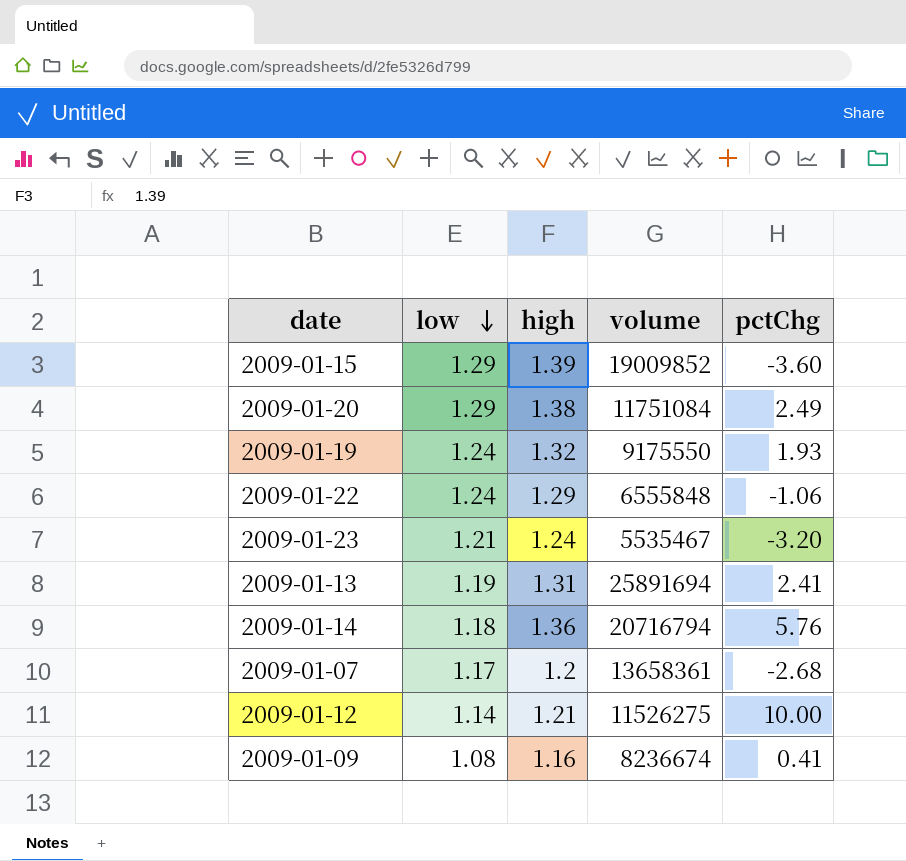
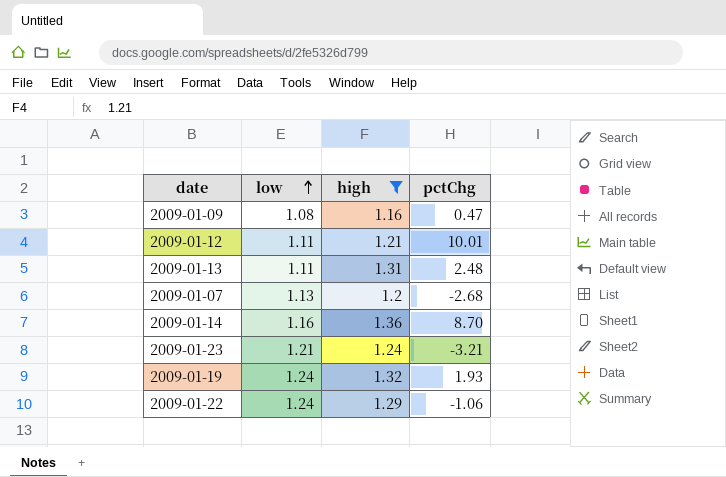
filter: none -> high <= 1.36
row order: low descending -> low ascending
column volume | position: 4 -> none
2009-01-09 | pctChg: 0.41 -> 0.47
2009-01-12 | low: 1.14 -> 1.11
2009-01-12 | pctChg: 10.00 -> 10.01
2009-01-13 | low: 1.19 -> 1.11
2009-01-13 | pctChg: 2.41 -> 2.48
2009-01-07 | low: 1.17 -> 1.13
2009-01-14 | low: 1.18 -> 1.16
2009-01-14 | pctChg: 5.76 -> 8.70
2009-01-23 | pctChg: -3.20 -> -3.21

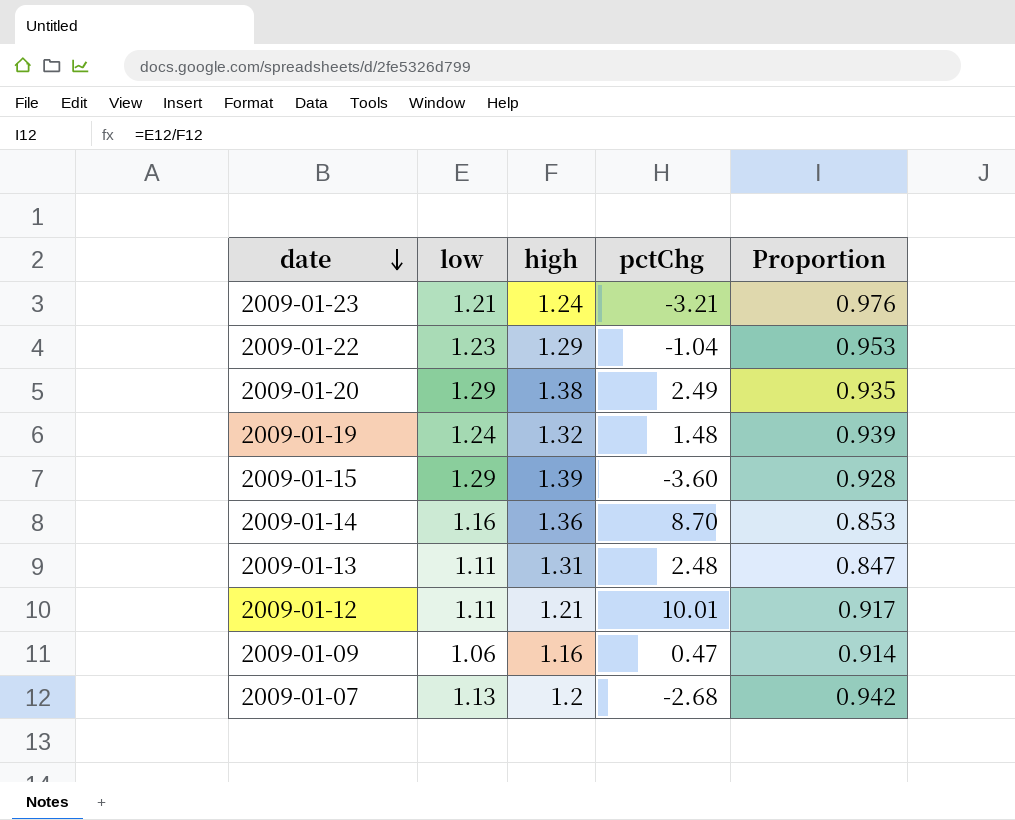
filter: high <= 1.36 -> none
row order: low ascending -> date descending
column Proportion | formula: none -> [low] / [high]
2009-01-22 | low: 1.24 -> 1.23
2009-01-22 | pctChg: -1.06 -> -1.04
2009-01-19 | pctChg: 1.93 -> 1.48
2009-01-09 | low: 1.08 -> 1.06

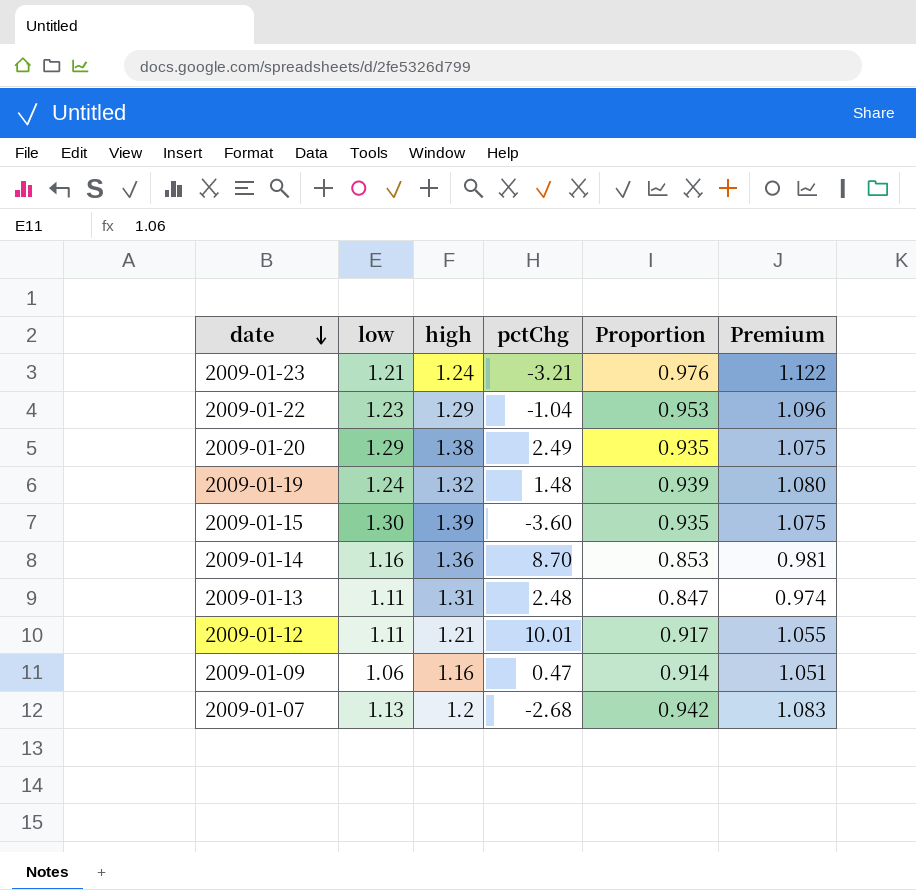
column Premium | formula: none -> [Proportion] * 1.15
2009-01-15 | low: 1.29 -> 1.30
2009-01-15 | Proportion: 0.928 -> 0.935

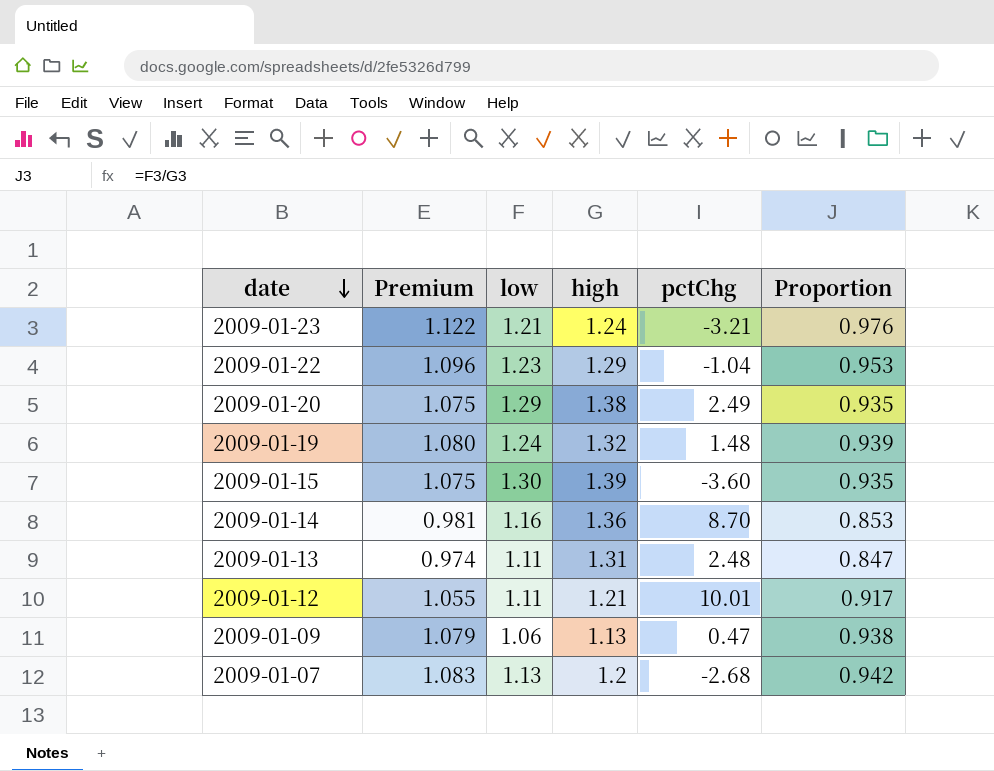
column Premium | position: 6 -> 2
2009-01-09 | Premium: 1.051 -> 1.079
2009-01-09 | high: 1.16 -> 1.13
2009-01-09 | Proportion: 0.914 -> 0.938

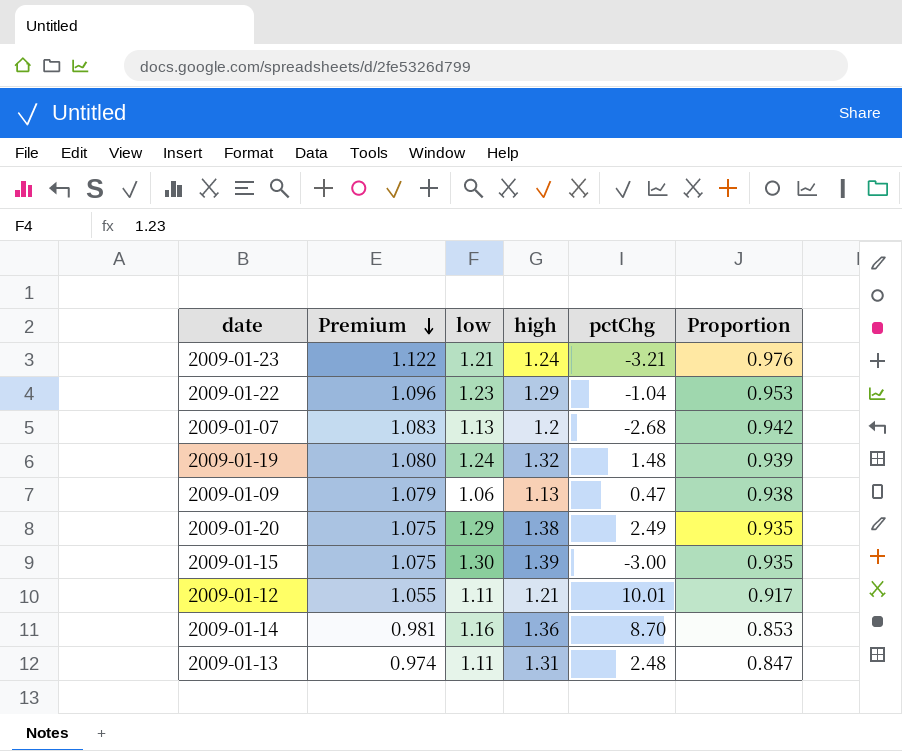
row order: date descending -> Premium descending
2009-01-15 | pctChg: -3.60 -> -3.00

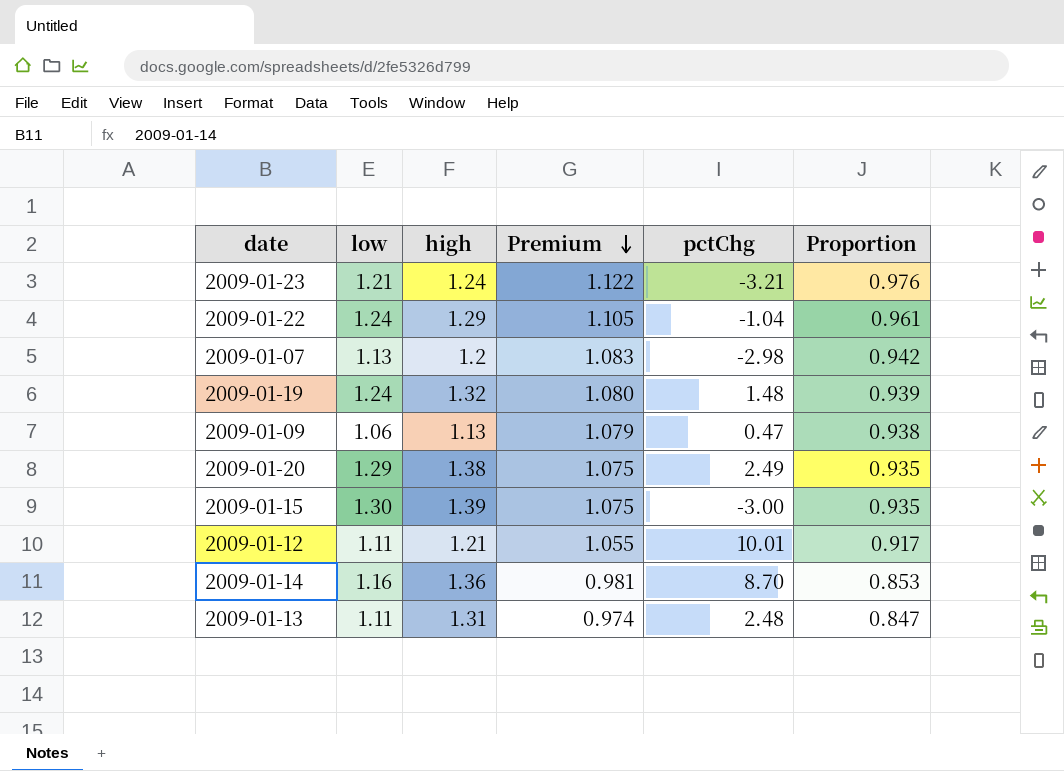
column Premium | position: 2 -> 4
2009-01-22 | low: 1.23 -> 1.24
2009-01-22 | Premium: 1.096 -> 1.105
2009-01-22 | Proportion: 0.953 -> 0.961
2009-01-07 | pctChg: -2.68 -> -2.98

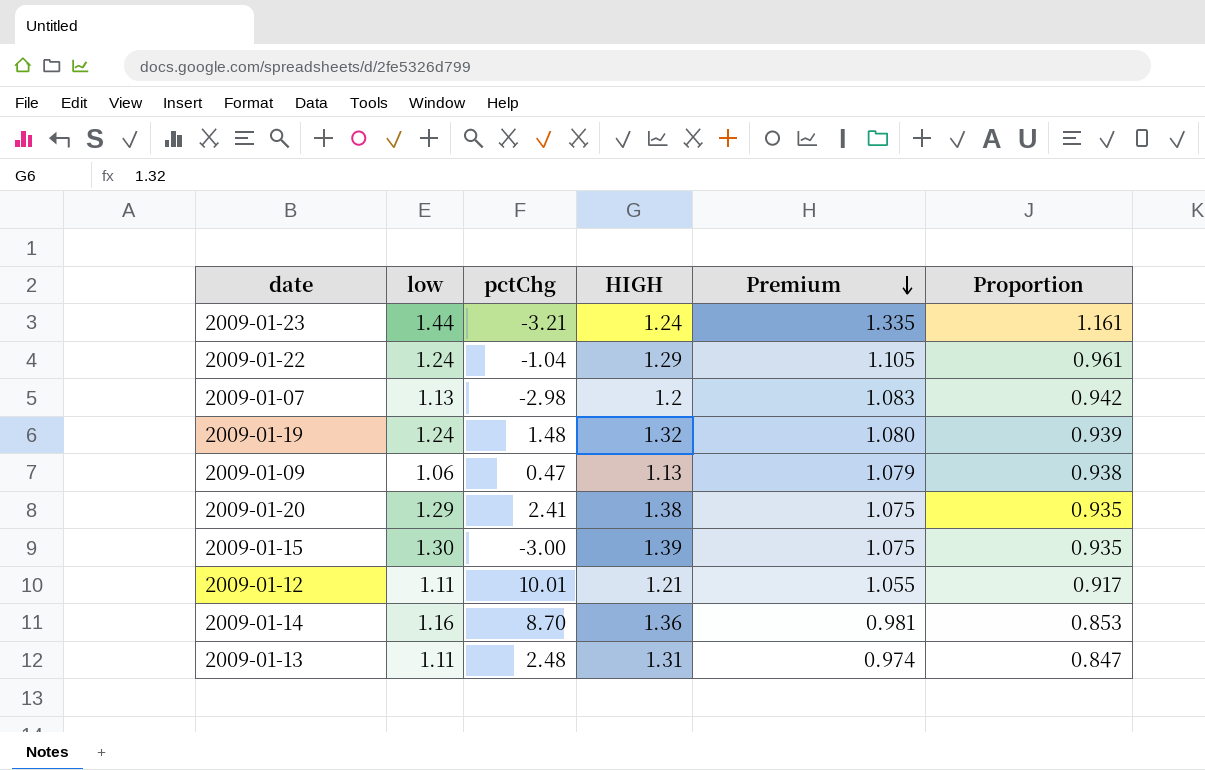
column pctChg | position: 5 -> 3
column name: high -> HIGH
2009-01-23 | low: 1.21 -> 1.44
2009-01-23 | Premium: 1.122 -> 1.335
2009-01-23 | Proportion: 0.976 -> 1.161
2009-01-20 | pctChg: 2.49 -> 2.41

